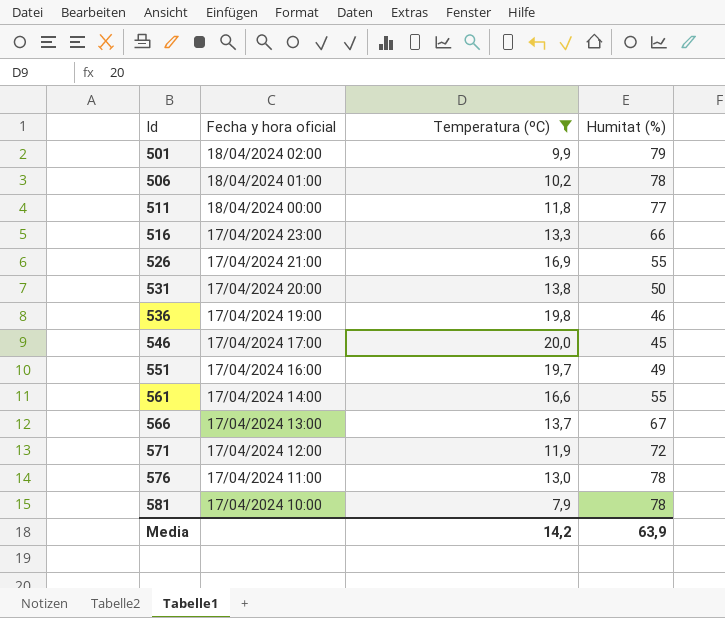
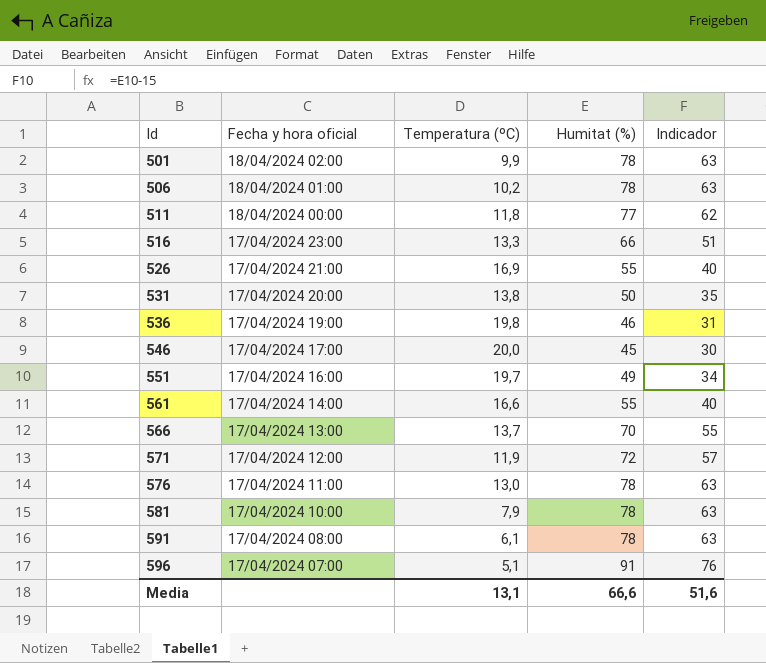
filter: Temperatura (ºC) >= 7,9 -> none
column Indicador | formula: none -> [Humitat (%)] - 15
501 | Humitat (%): 79 -> 78
566 | Humitat (%): 67 -> 70
Media | Temperatura (ºC): 14,2 -> 13,1
Media | Humitat (%): 63,9 -> 66,6

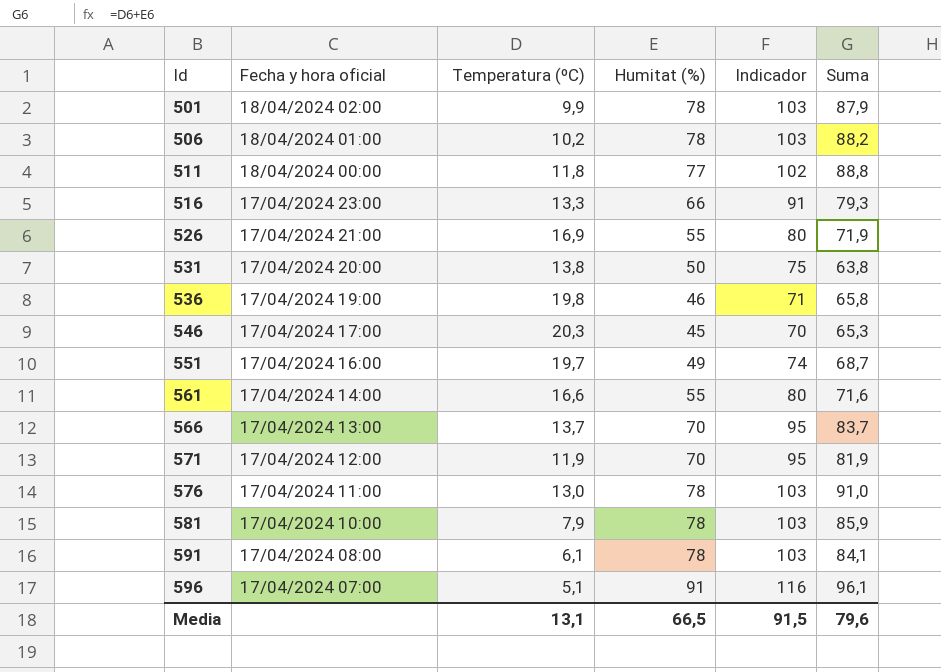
column Indicador | formula: [Humitat (%)] - 15 -> [Humitat (%)] + 25
column Suma | formula: none -> [Temperatura (ºC)] + [Humitat (%)]
546 | Temperatura (ºC): 20,0 -> 20,3
571 | Humitat (%): 72 -> 70
Media | Humitat (%): 66,6 -> 66,5
Media | Indicador: 51,6 -> 91,5

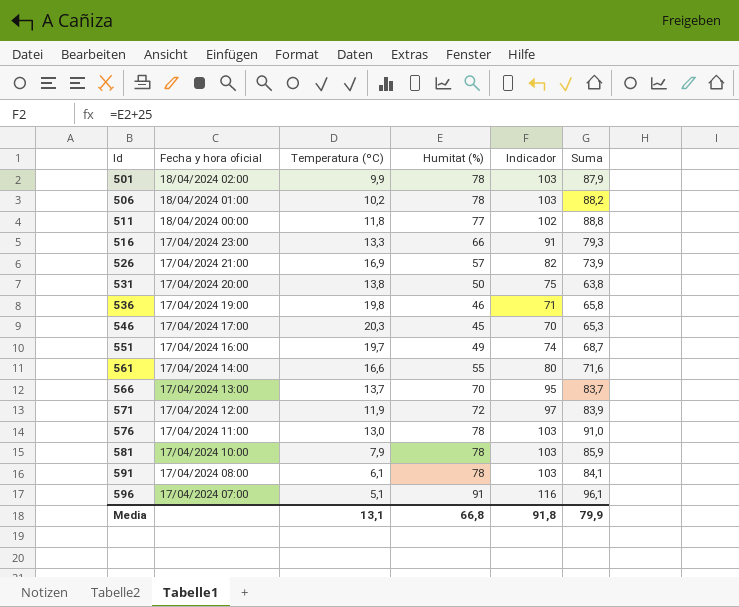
526 | Humitat (%): 55 -> 57
526 | Indicador: 80 -> 82
526 | Suma: 71,9 -> 73,9
571 | Humitat (%): 70 -> 72
571 | Indicador: 95 -> 97
571 | Suma: 81,9 -> 83,9
Media | Humitat (%): 66,5 -> 66,8
Media | Indicador: 91,5 -> 91,8
Media | Suma: 79,6 -> 79,9

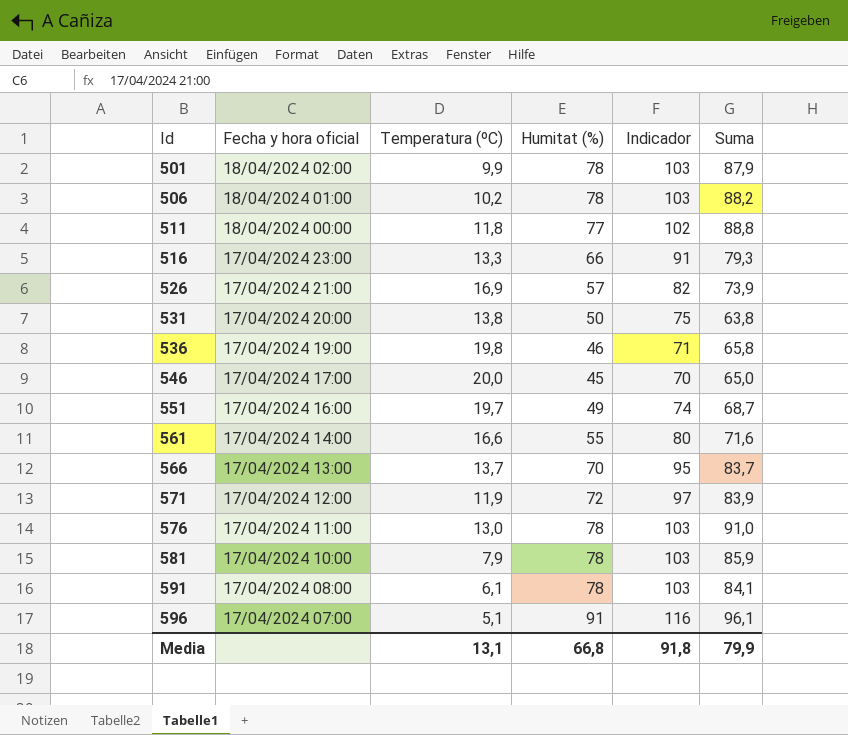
546 | Temperatura (ºC): 20,3 -> 20,0
546 | Suma: 65,3 -> 65,0

